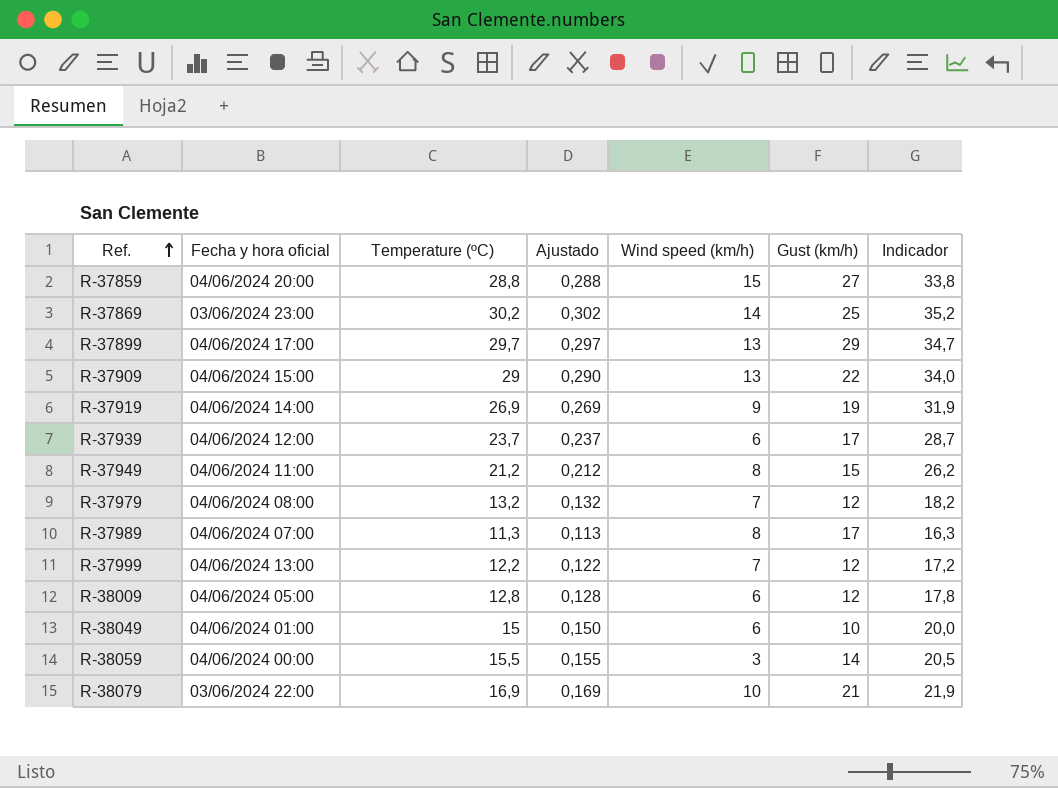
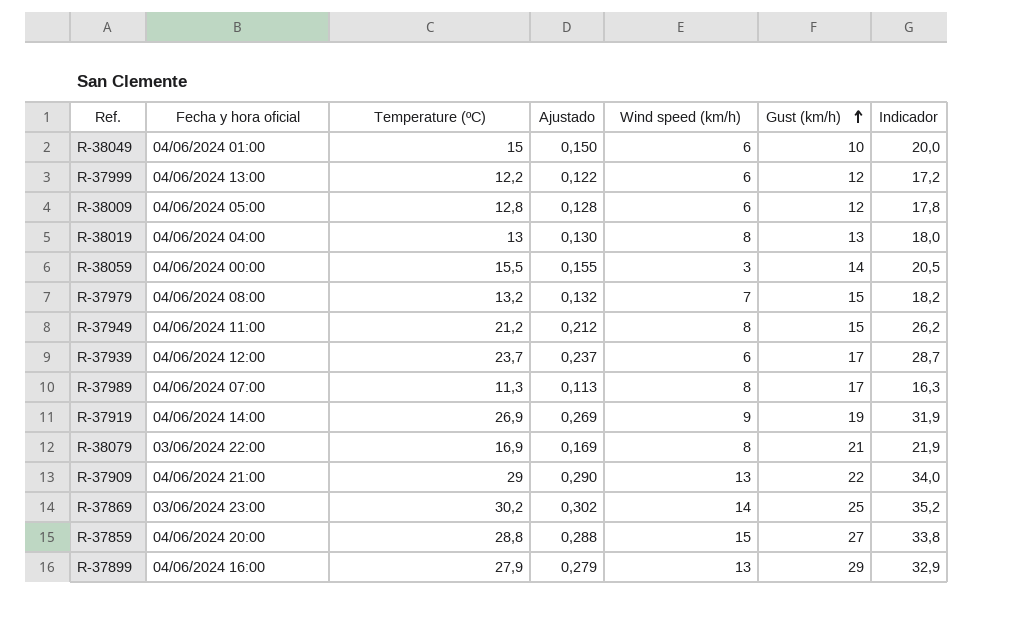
row order: Ref. ascending -> Gust (km/h) ascending
R-37999 | Wind speed (km/h): 7 -> 6
row R-38019: none -> 04/06/2024 04:00 | 13 | 0,130 | 8 | 13 | 18,0
R-37979 | Gust (km/h): 12 -> 15
R-38079 | Wind speed (km/h): 10 -> 8
R-37909 | Fecha y hora oficial: 04/06/2024 15:00 -> 04/06/2024 21:00
R-37899 | Fecha y hora oficial: 04/06/2024 17:00 -> 04/06/2024 16:00
R-37899 | Temperature (ºC): 29,7 -> 27,9
R-37899 | Ajustado: 0,297 -> 0,279
R-37899 | Indicador: 34,7 -> 32,9

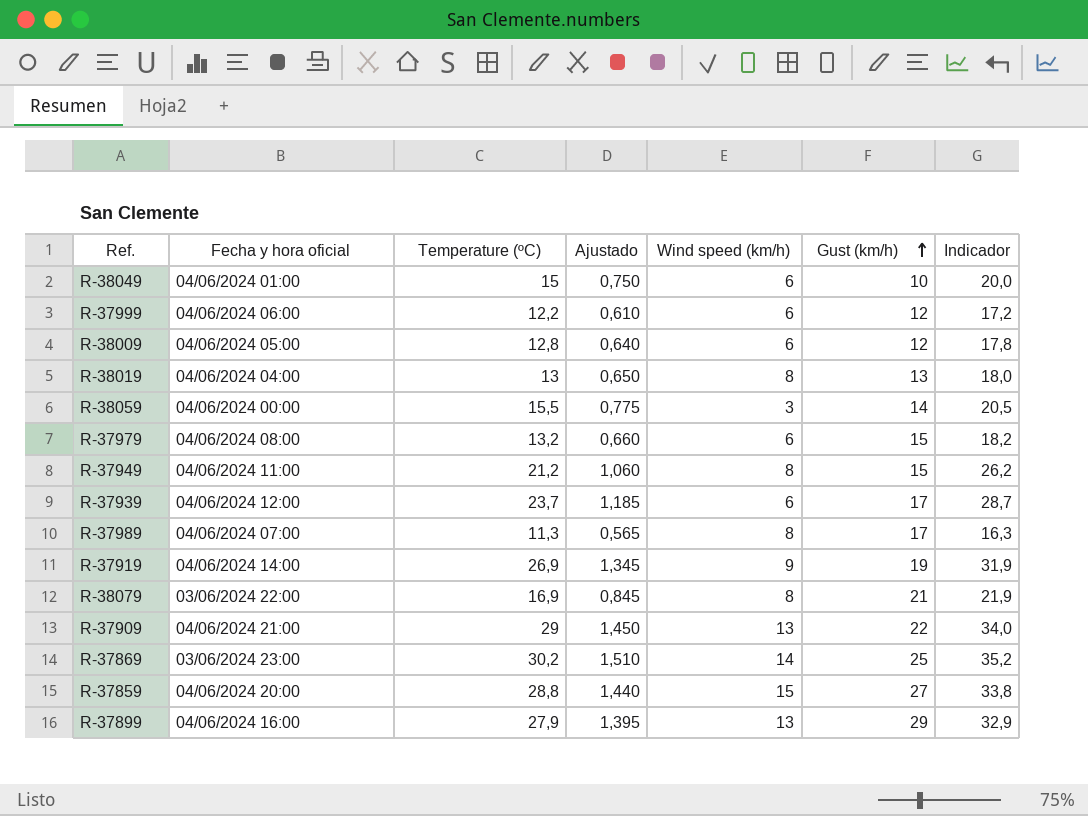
column Ajustado | formula: [Temperature (ºC)] * 0,01 -> [Temperature (ºC)] * 0,05
R-37999 | Fecha y hora oficial: 04/06/2024 13:00 -> 04/06/2024 06:00
R-37979 | Wind speed (km/h): 7 -> 6

